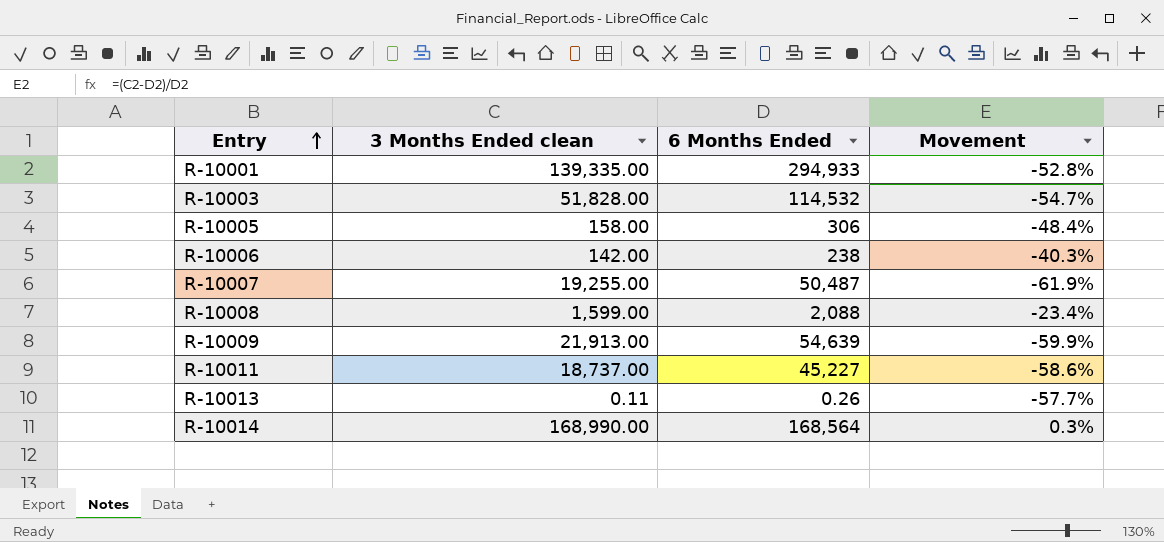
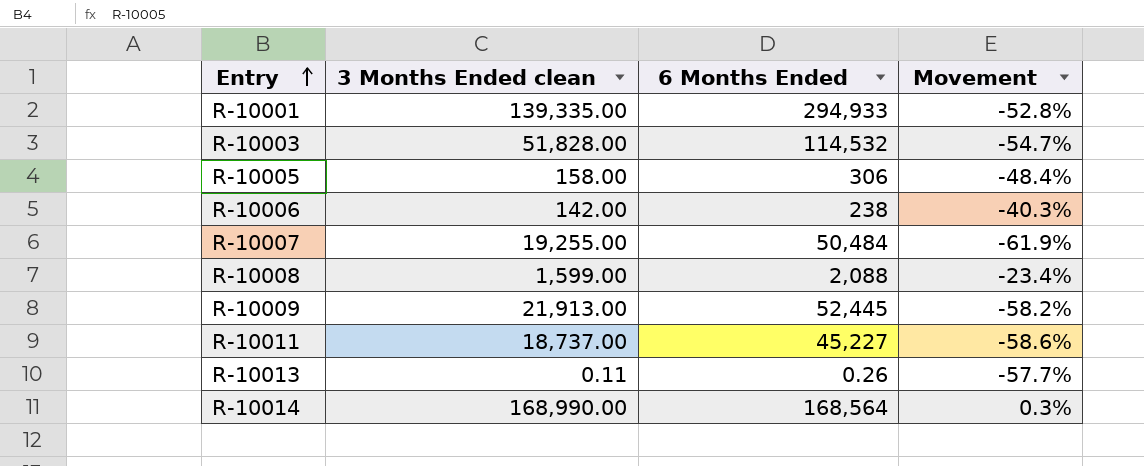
R-10007 | 6 Months Ended: 50,487 -> 50,484
R-10009 | 6 Months Ended: 54,639 -> 52,445
R-10009 | Movement: -59.9% -> -58.2%

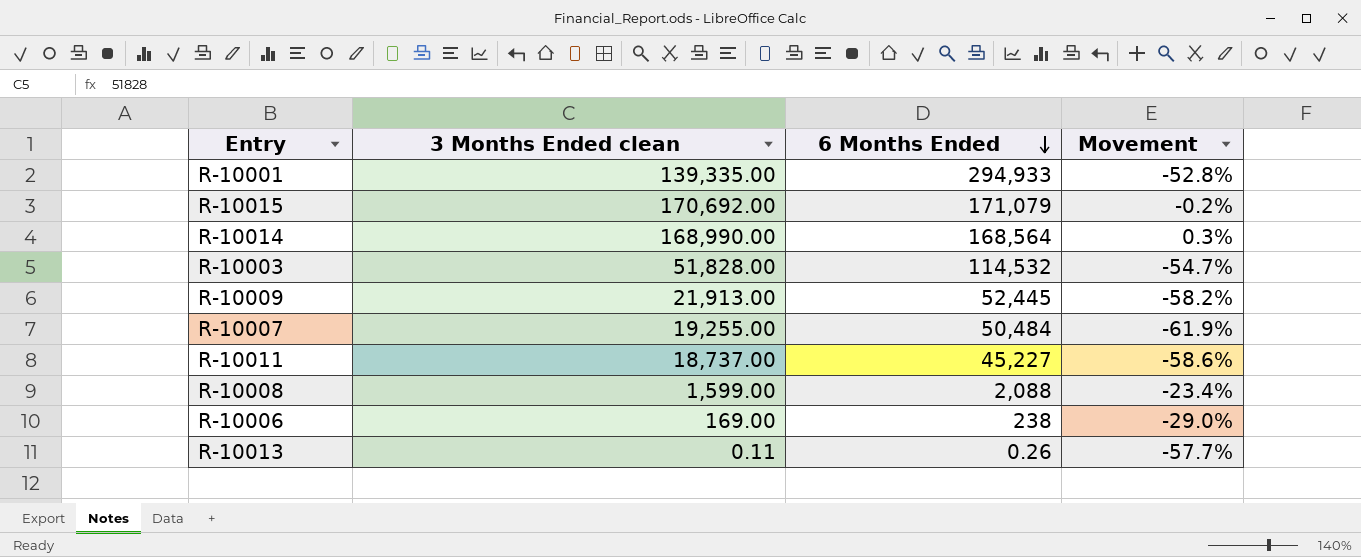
row order: Entry ascending -> 6 Months Ended descending
row R-10005: 158.00 | 306 | -48.4% -> none
row R-10015: none -> 170,692.00 | 171,079 | -0.2%
R-10006 | 3 Months Ended clean: 142.00 -> 169.00
R-10006 | Movement: -40.3% -> -29.0%

